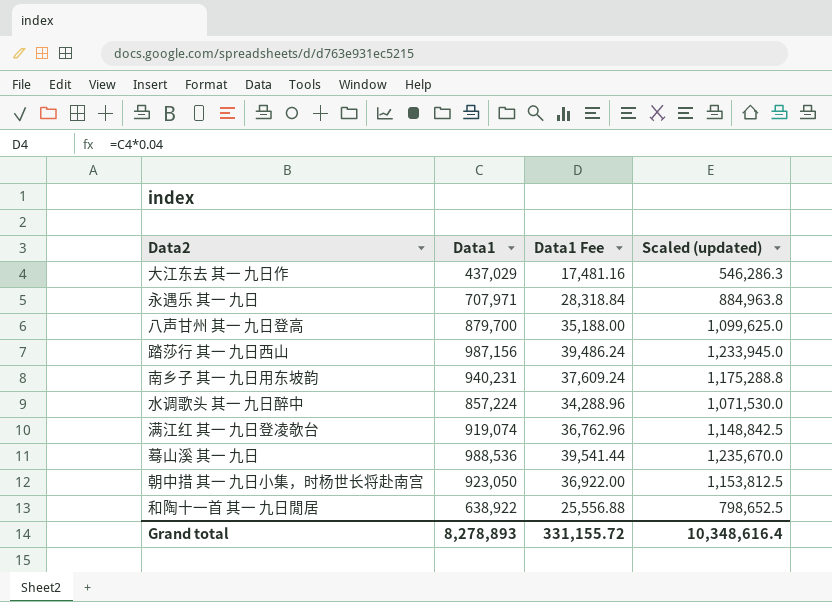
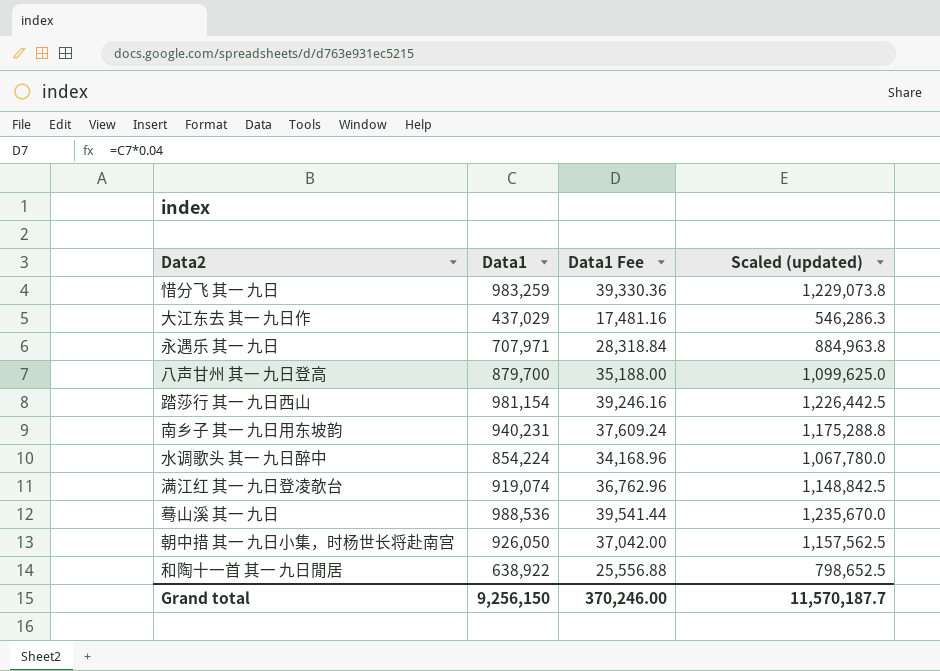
row 惜分飞 其一 九日: none -> 983,259 | 39,330.36 | 1,229,073.8
踏莎行 其一 九日西山 | Data1: 987,156 -> 981,154
踏莎行 其一 九日西山 | Data1 Fee: 39,486.24 -> 39,246.16
踏莎行 其一 九日西山 | Scaled (updated): 1,233,945.0 -> 1,226,442.5
水调歌头 其一 九日醉中 | Data1: 857,224 -> 854,224
水调歌头 其一 九日醉中 | Data1 Fee: 34,288.96 -> 34,168.96
水调歌头 其一 九日醉中 | Scaled (updated): 1,071,530.0 -> 1,067,780.0
朝中措 其一 九日小集，时杨世长将赴南宫 | Data1: 923,050 -> 926,050
朝中措 其一 九日小集，时杨世长将赴南宫 | Data1 Fee: 36,922.00 -> 37,042.00
朝中措 其一 九日小集，时杨世长将赴南宫 | Scaled (updated): 1,153,812.5 -> 1,157,562.5
Grand total | Data1: 8,278,893 -> 9,256,150
Grand total | Data1 Fee: 331,155.72 -> 370,246.00
Grand total | Scaled (updated): 10,348,616.4 -> 11,570,187.7

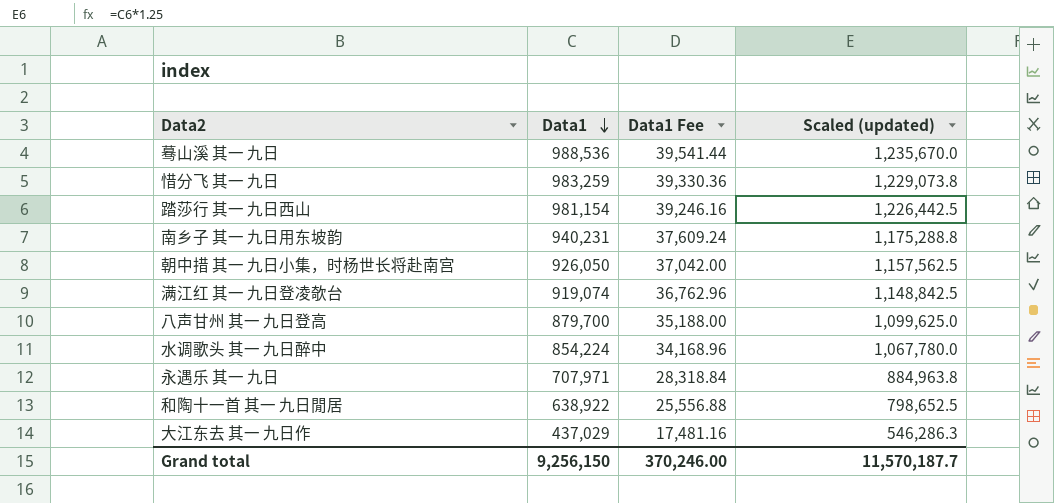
row order: none -> Data1 descending

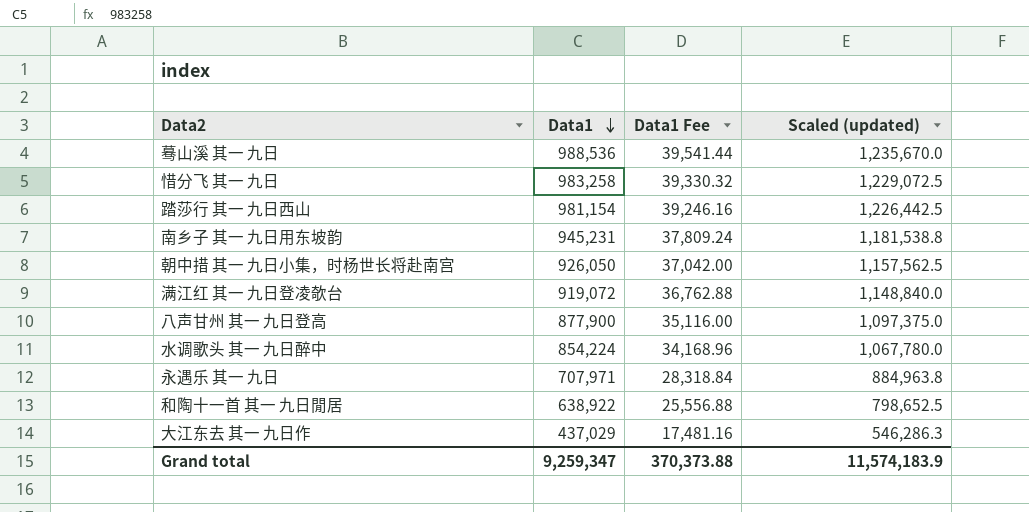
惜分飞 其一 九日 | Data1: 983,259 -> 983,258
惜分飞 其一 九日 | Data1 Fee: 39,330.36 -> 39,330.32
惜分飞 其一 九日 | Scaled (updated): 1,229,073.8 -> 1,229,072.5
南乡子 其一 九日用东坡韵 | Data1: 940,231 -> 945,231
南乡子 其一 九日用东坡韵 | Data1 Fee: 37,609.24 -> 37,809.24
南乡子 其一 九日用东坡韵 | Scaled (updated): 1,175,288.8 -> 1,181,538.8
满江红 其一 九日登凌欹台 | Data1: 919,074 -> 919,072
满江红 其一 九日登凌欹台 | Data1 Fee: 36,762.96 -> 36,762.88
满江红 其一 九日登凌欹台 | Scaled (updated): 1,148,842.5 -> 1,148,840.0
八声甘州 其一 九日登高 | Data1: 879,700 -> 877,900
八声甘州 其一 九日登高 | Data1 Fee: 35,188.00 -> 35,116.00
八声甘州 其一 九日登高 | Scaled (updated): 1,099,625.0 -> 1,097,375.0
Grand total | Data1: 9,256,150 -> 9,259,347
Grand total | Data1 Fee: 370,246.00 -> 370,373.88
Grand total | Scaled (updated): 11,570,187.7 -> 11,574,183.9

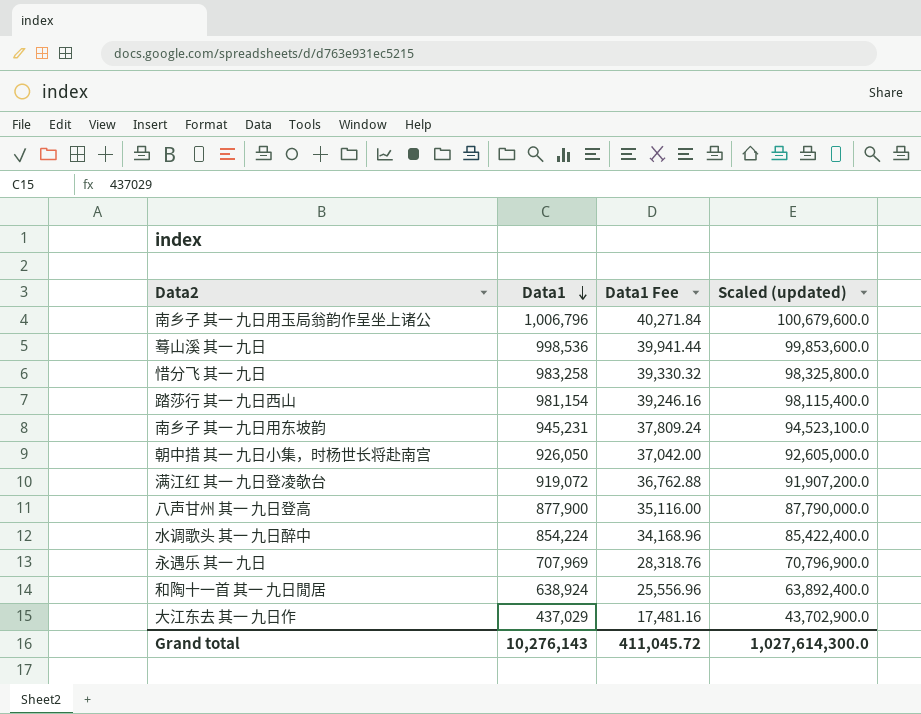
column Scaled (updated) | formula: [Data1] * 1.25 -> [Data1] * 100
row 南乡子 其一 九日用玉局翁韵作呈坐上诸公: none -> 1,006,796 | 40,271.84 | 100,679,600.0
蓦山溪 其一 九日 | Data1: 988,536 -> 998,536
蓦山溪 其一 九日 | Data1 Fee: 39,541.44 -> 39,941.44
永遇乐 其一 九日 | Data1: 707,971 -> 707,969
永遇乐 其一 九日 | Data1 Fee: 28,318.84 -> 28,318.76
和陶十一首 其一 九日閒居 | Data1: 638,922 -> 638,924
和陶十一首 其一 九日閒居 | Data1 Fee: 25,556.88 -> 25,556.96
Grand total | Data1: 9,259,347 -> 10,276,143
Grand total | Data1 Fee: 370,373.88 -> 411,045.72
Grand total | Scaled (updated): 11,574,183.9 -> 1,027,614,300.0

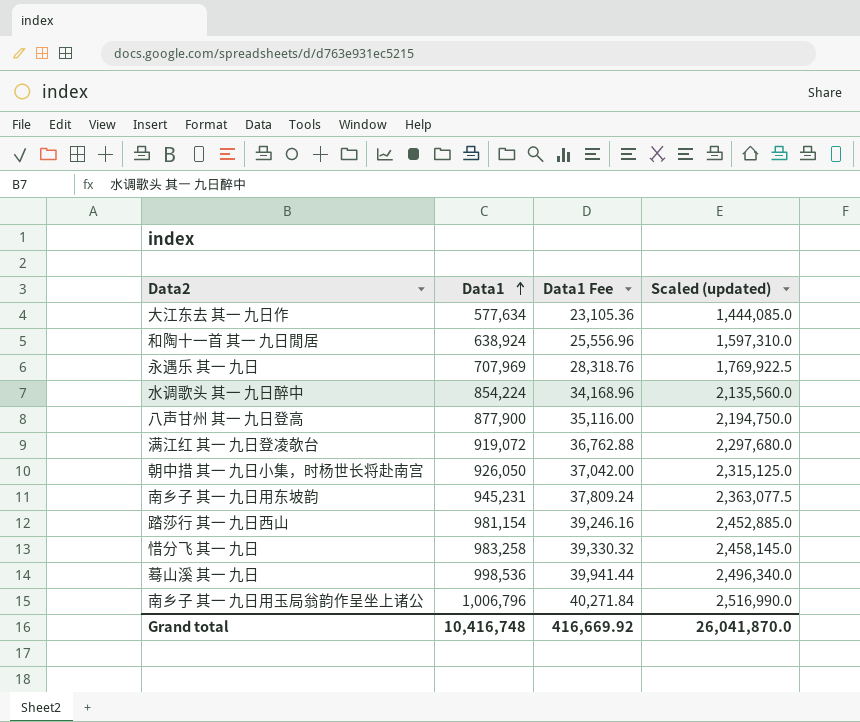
row order: Data1 descending -> Data1 ascending
column Scaled (updated) | formula: [Data1] * 100 -> [Data1] * 2.5
大江东去 其一 九日作 | Data1: 437,029 -> 577,634
大江东去 其一 九日作 | Data1 Fee: 17,481.16 -> 23,105.36
Grand total | Data1: 10,276,143 -> 10,416,748
Grand total | Data1 Fee: 411,045.72 -> 416,669.92
Grand total | Scaled (updated): 1,027,614,300.0 -> 26,041,870.0

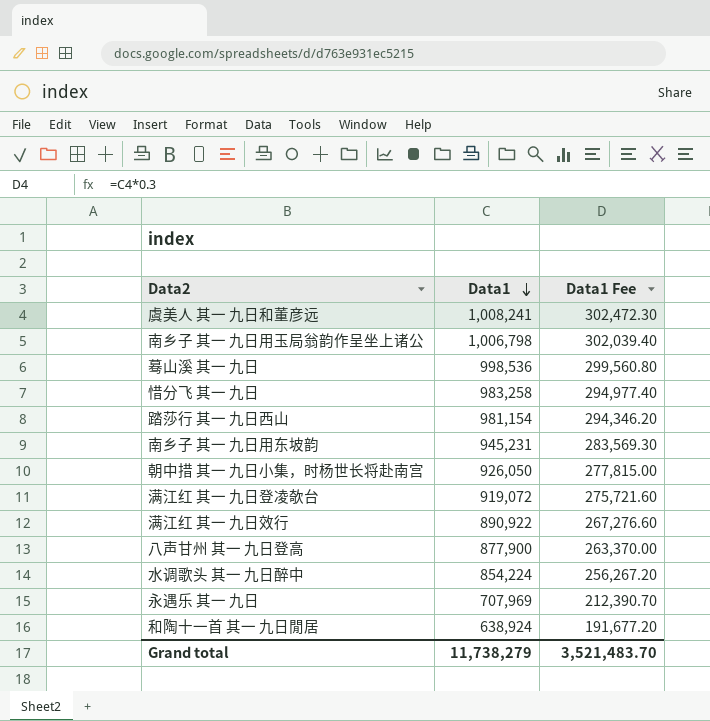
row order: Data1 ascending -> Data1 descending
column Scaled (updated) | formula: [Data1] * 2.5 -> none
column Data1 Fee | formula: [Data1] * 0.04 -> [Data1] * 0.3
row 大江东去 其一 九日作: 577,634 | 23,105.36 | 1,444,085.0 -> none
row 虞美人 其一 九日和董彦远: none -> 1,008,241 | 302,472.30
南乡子 其一 九日用玉局翁韵作呈坐上诸公 | Data1: 1,006,796 -> 1,006,798
row 满江红 其一 九日效行: none -> 890,922 | 267,276.60
Grand total | Data1: 10,416,748 -> 11,738,279
Grand total | Data1 Fee: 416,669.92 -> 3,521,483.70

